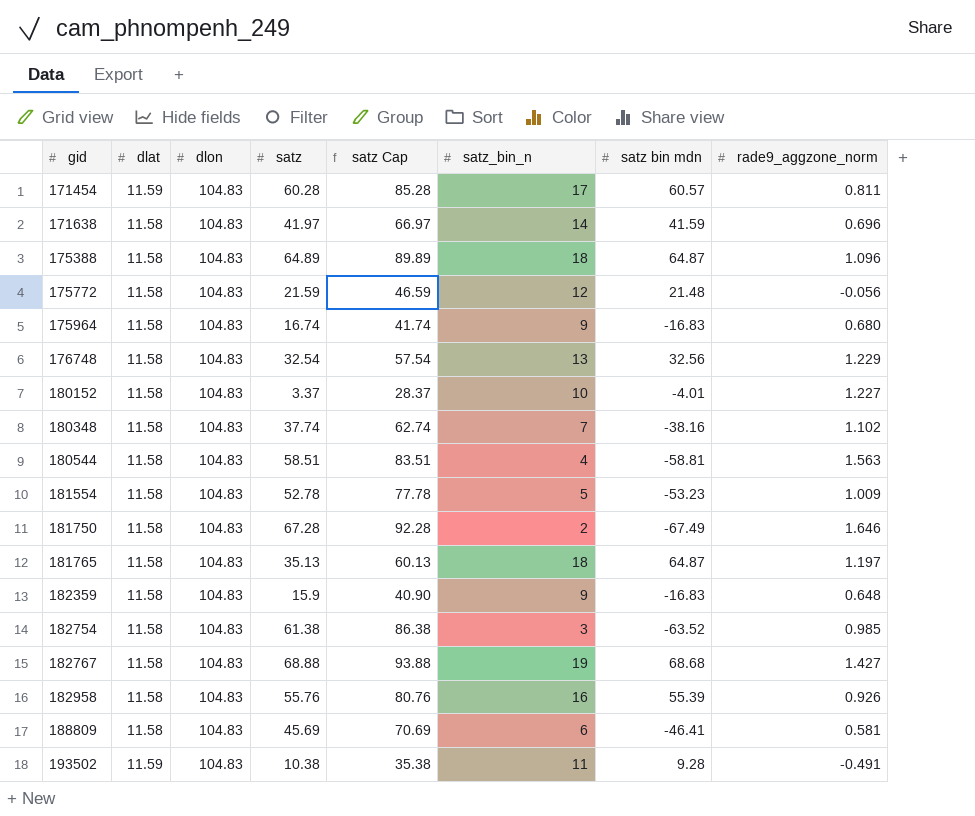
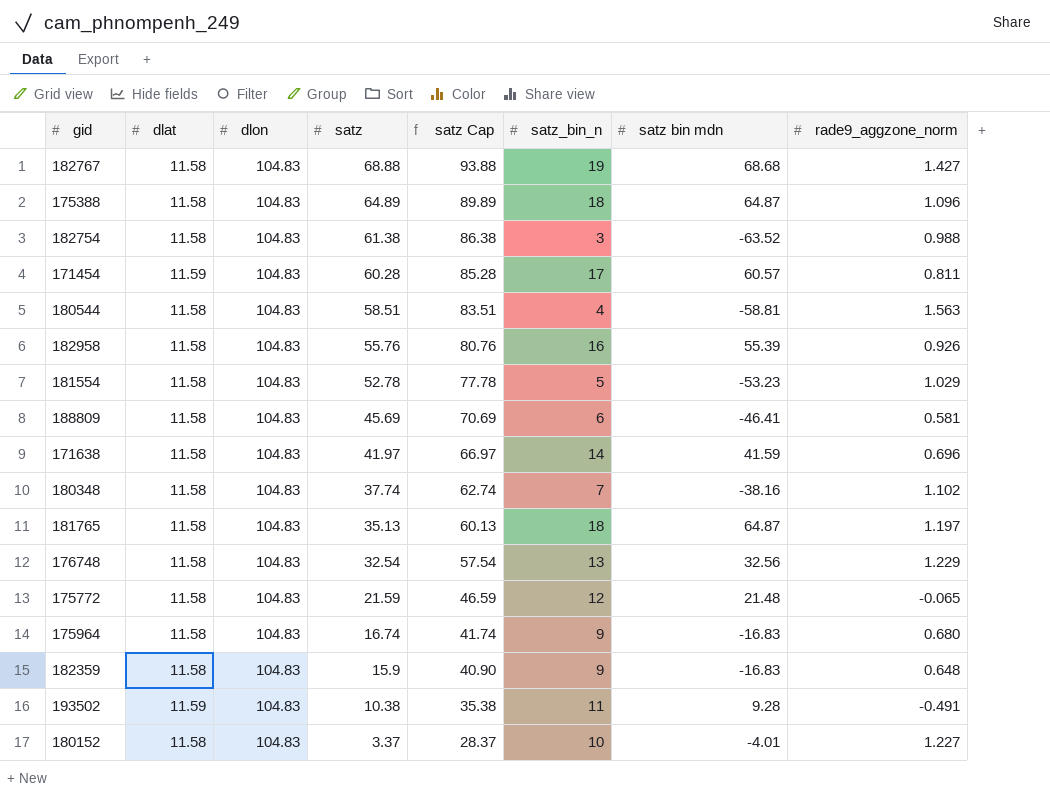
row order: gid ascending -> satz descending
row 181750: 11.58 | 104.83 | 67.28 | 92.28 | 2 | -67.49 | 1.646 -> none
182754 | rade9_aggzone_norm: 0.985 -> 0.988
181554 | rade9_aggzone_norm: 1.009 -> 1.029
175772 | rade9_aggzone_norm: -0.056 -> -0.065

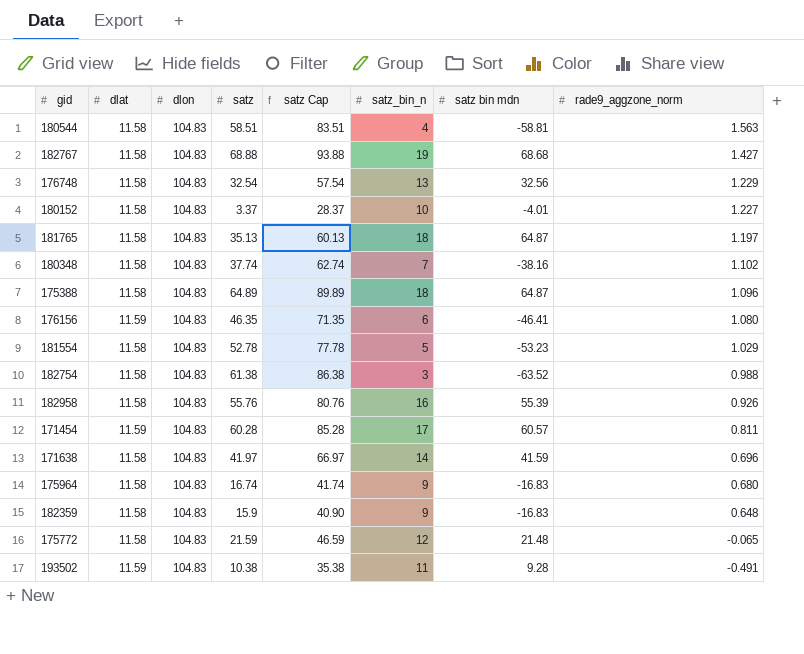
row order: satz descending -> rade9_aggzone_norm descending
row 188809: 11.58 | 104.83 | 45.69 | 70.69 | 6 | -46.41 | 0.581 -> none
row 176156: none -> 11.59 | 104.83 | 46.35 | 71.35 | 6 | -46.41 | 1.080

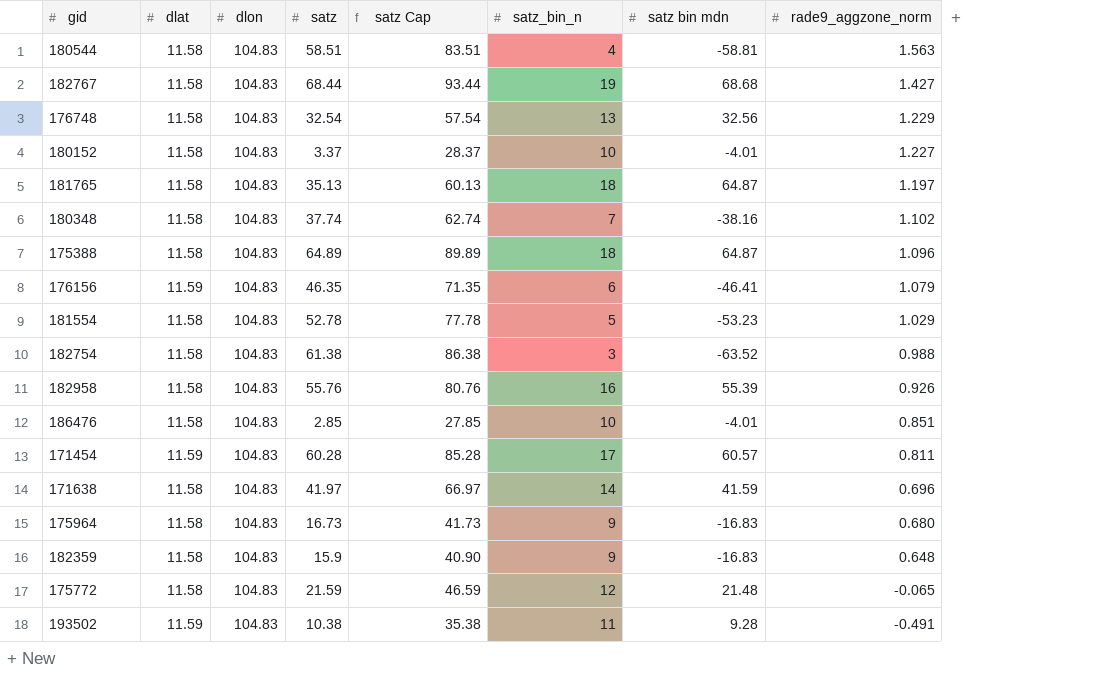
182767 | satz: 68.88 -> 68.44
182767 | satz Cap: 93.88 -> 93.44
176156 | rade9_aggzone_norm: 1.080 -> 1.079
row 186476: none -> 11.58 | 104.83 | 2.85 | 27.85 | 10 | -4.01 | 0.851
175964 | satz: 16.74 -> 16.73
175964 | satz Cap: 41.74 -> 41.73

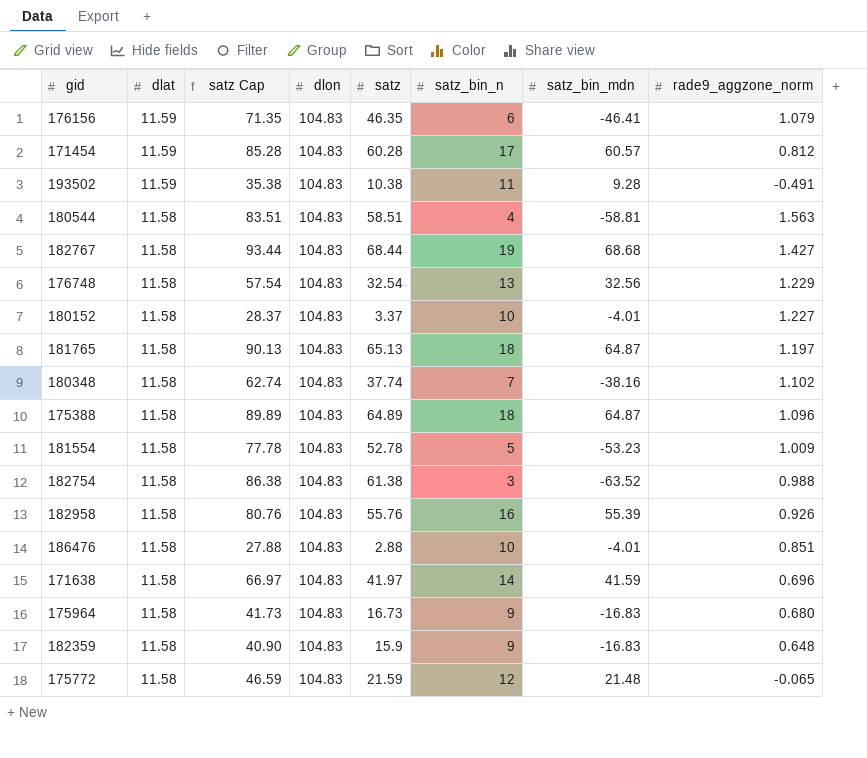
row order: rade9_aggzone_norm descending -> dlat descending
column satz Cap | position: 5 -> 3
column name: satz bin mdn -> satz_bin_mdn
171454 | rade9_aggzone_norm: 0.811 -> 0.812
181765 | satz Cap: 60.13 -> 90.13
181765 | satz: 35.13 -> 65.13
181554 | rade9_aggzone_norm: 1.029 -> 1.009
186476 | satz Cap: 27.85 -> 27.88
186476 | satz: 2.85 -> 2.88

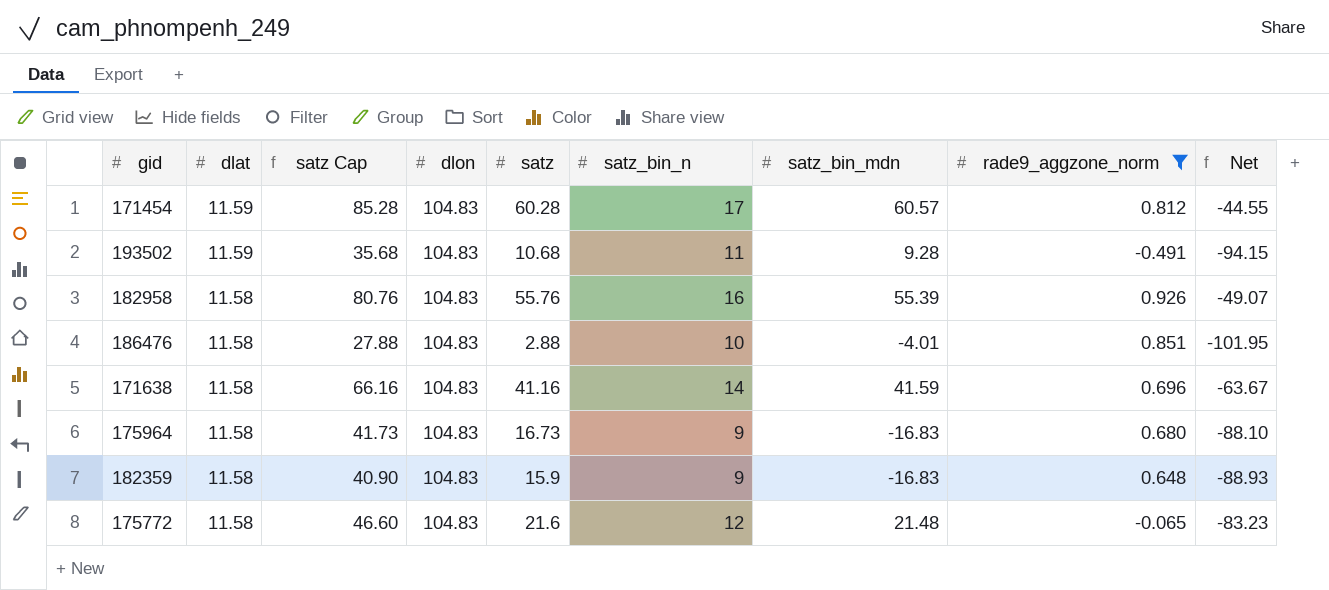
filter: none -> rade9_aggzone_norm <= 0.926
column Net | formula: none -> [satz] - [dlon]
193502 | satz Cap: 35.38 -> 35.68
193502 | satz: 10.38 -> 10.68
171638 | satz Cap: 66.97 -> 66.16
171638 | satz: 41.97 -> 41.16
175772 | satz Cap: 46.59 -> 46.60
175772 | satz: 21.59 -> 21.6

